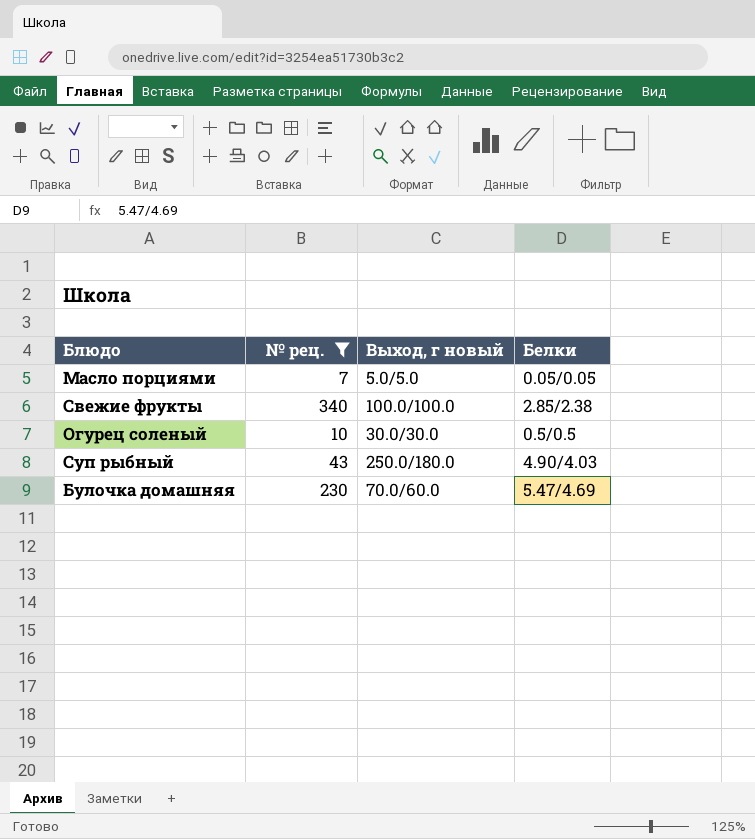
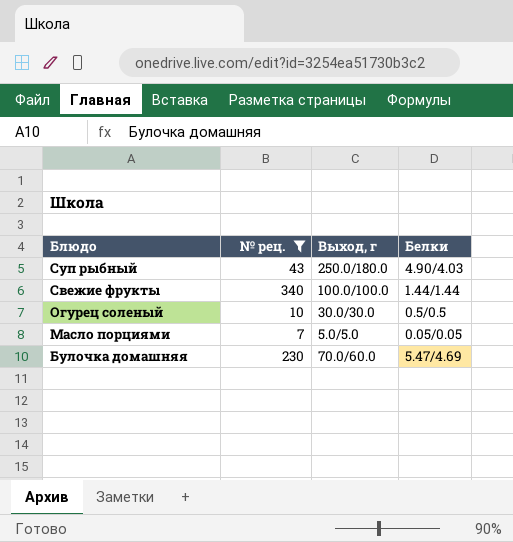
row order: none -> Блюдо descending
column name: Выход, г новый -> Выход, г
Свежие фрукты | Белки: 2.85/2.38 -> 1.44/1.44

